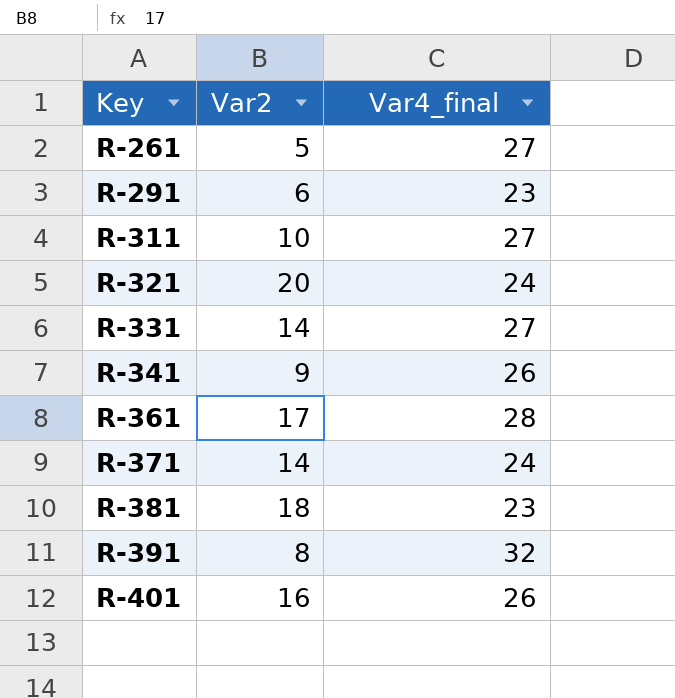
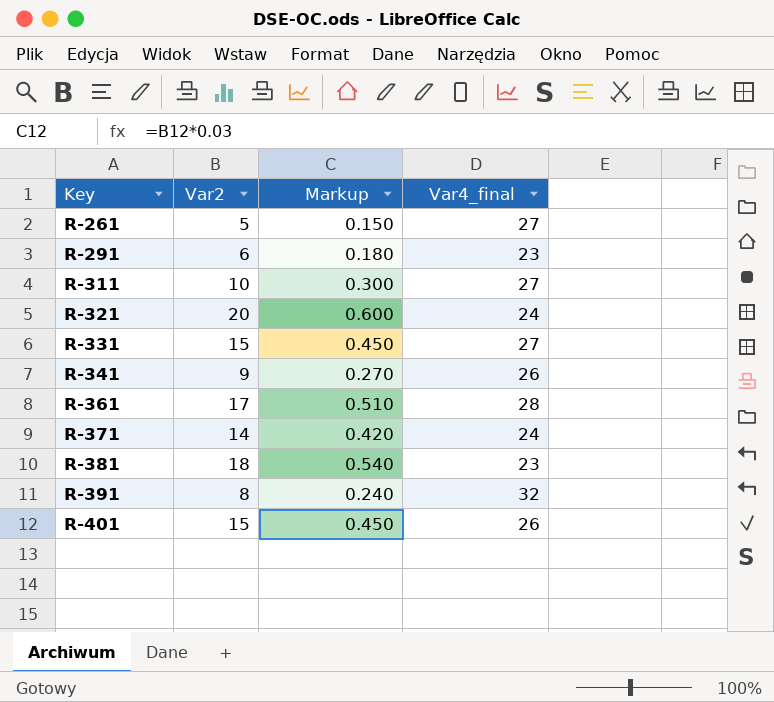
column Markup | formula: none -> [Var2] * 0.03
R-331 | Var2: 14 -> 15
R-401 | Var2: 16 -> 15

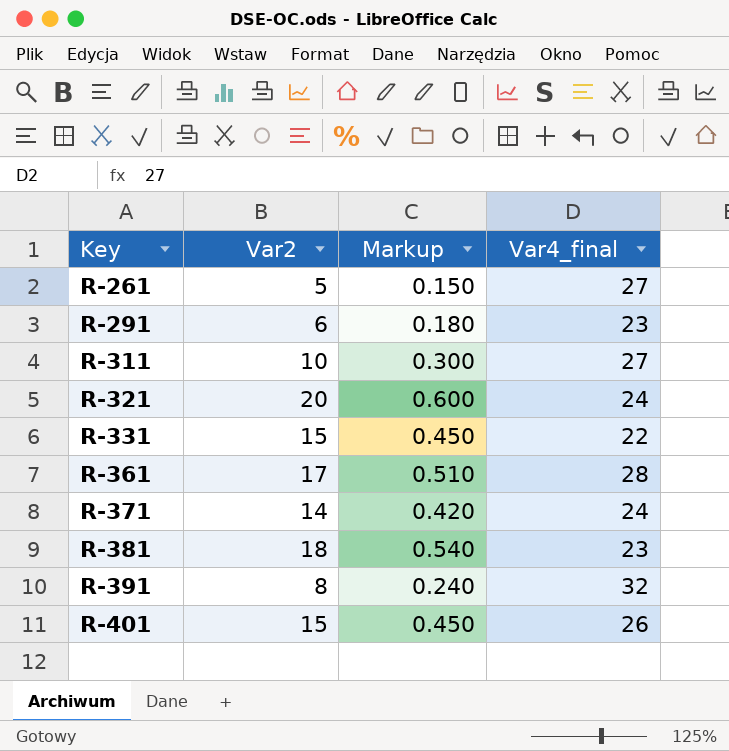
row R-341: 9 | 0.270 | 26 -> none
R-331 | Var4_final: 27 -> 22

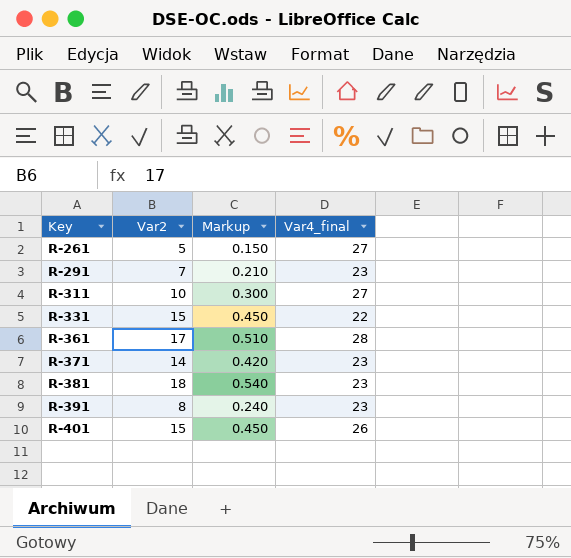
row R-321: 20 | 0.600 | 24 -> none
R-291 | Var2: 6 -> 7
R-291 | Markup: 0.180 -> 0.210
R-371 | Var4_final: 24 -> 23
R-391 | Var4_final: 32 -> 23

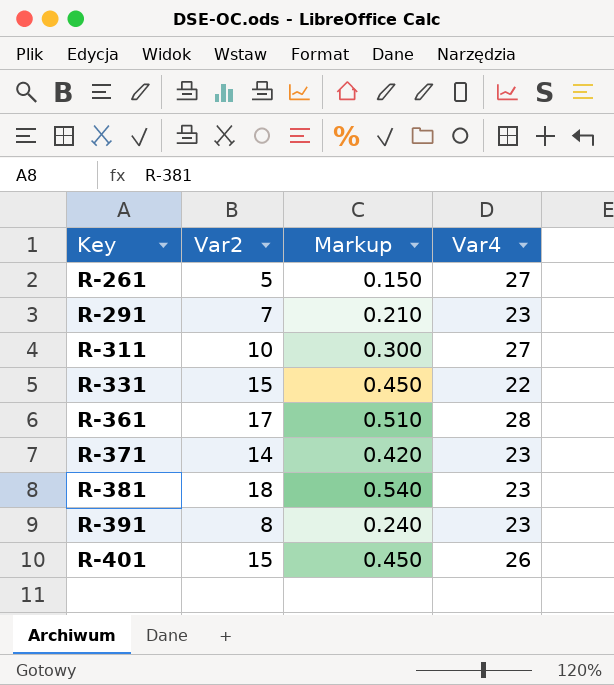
column name: Var4_final -> Var4

